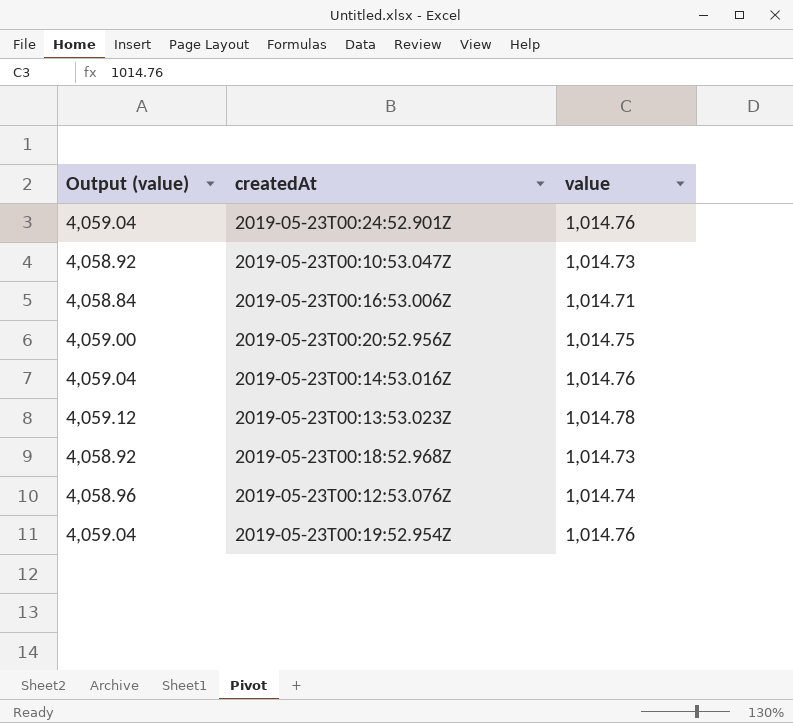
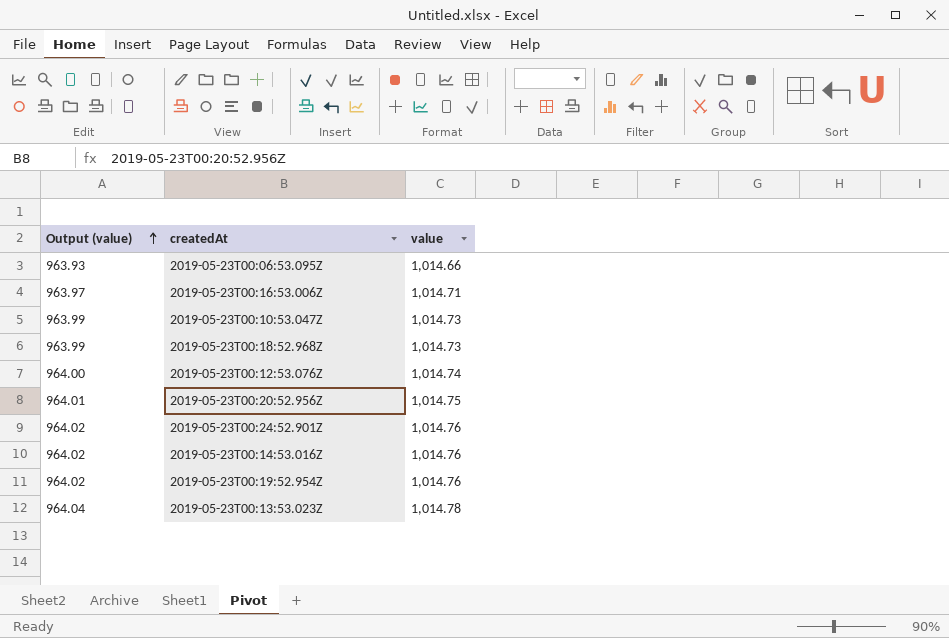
row order: none -> Output (value) ascending
column Output (value) | formula: [value] * 4 -> [value] * 0.95
row 2019-05-23T00:06:53.095Z: none -> 963.93 | 1,014.66

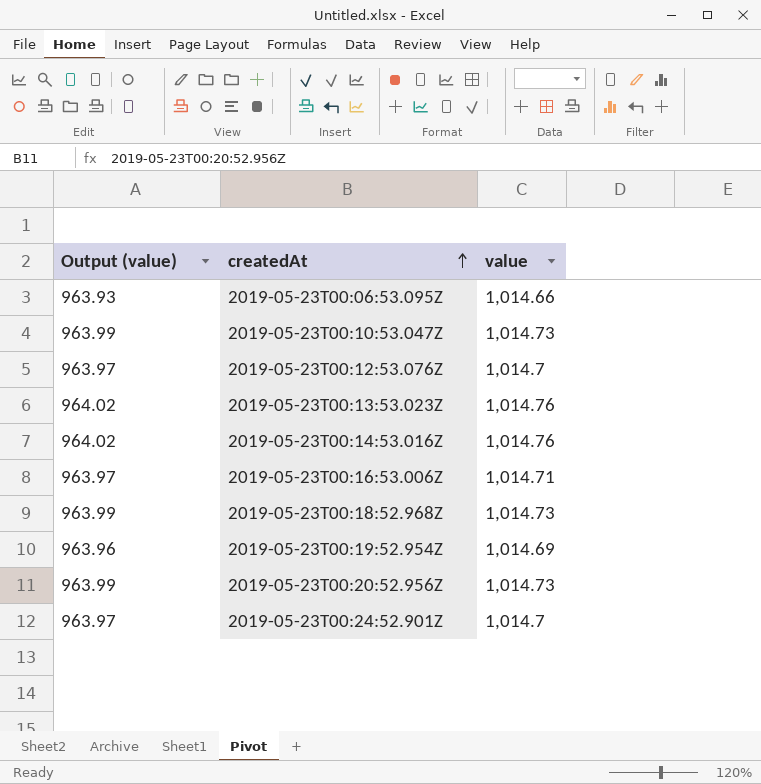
row order: Output (value) ascending -> createdAt ascending
2019-05-23T00:12:53.076Z | Output (value): 964.00 -> 963.97
2019-05-23T00:12:53.076Z | value: 1,014.74 -> 1,014.7
2019-05-23T00:13:53.023Z | Output (value): 964.04 -> 964.02
2019-05-23T00:13:53.023Z | value: 1,014.78 -> 1,014.76
2019-05-23T00:19:52.954Z | Output (value): 964.02 -> 963.96
2019-05-23T00:19:52.954Z | value: 1,014.76 -> 1,014.69
2019-05-23T00:20:52.956Z | Output (value): 964.01 -> 963.99
2019-05-23T00:20:52.956Z | value: 1,014.75 -> 1,014.73
2019-05-23T00:24:52.901Z | Output (value): 964.02 -> 963.97
2019-05-23T00:24:52.901Z | value: 1,014.76 -> 1,014.7

